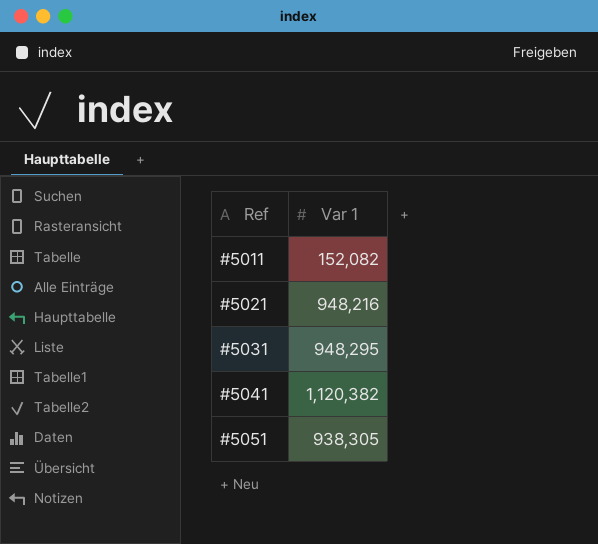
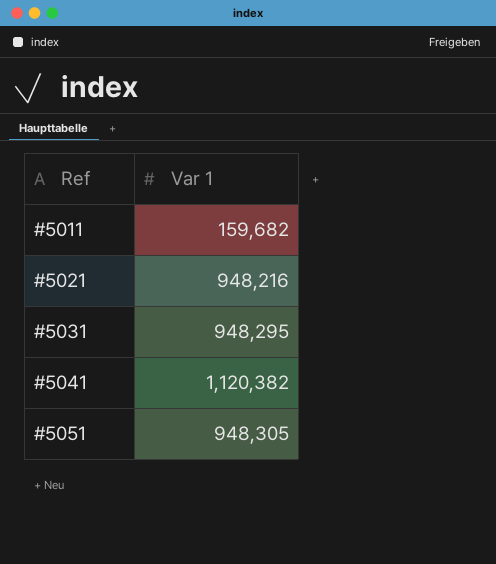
#5011 | Var 1: 152,082 -> 159,682
#5051 | Var 1: 938,305 -> 948,305

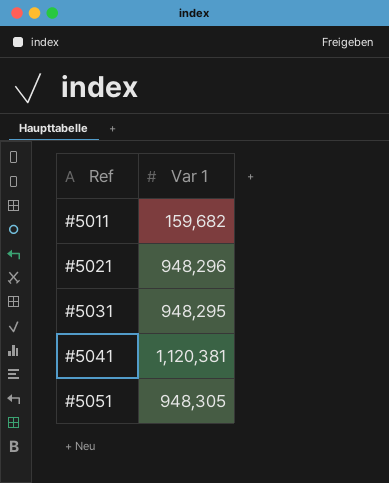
#5021 | Var 1: 948,216 -> 948,296
#5041 | Var 1: 1,120,382 -> 1,120,381

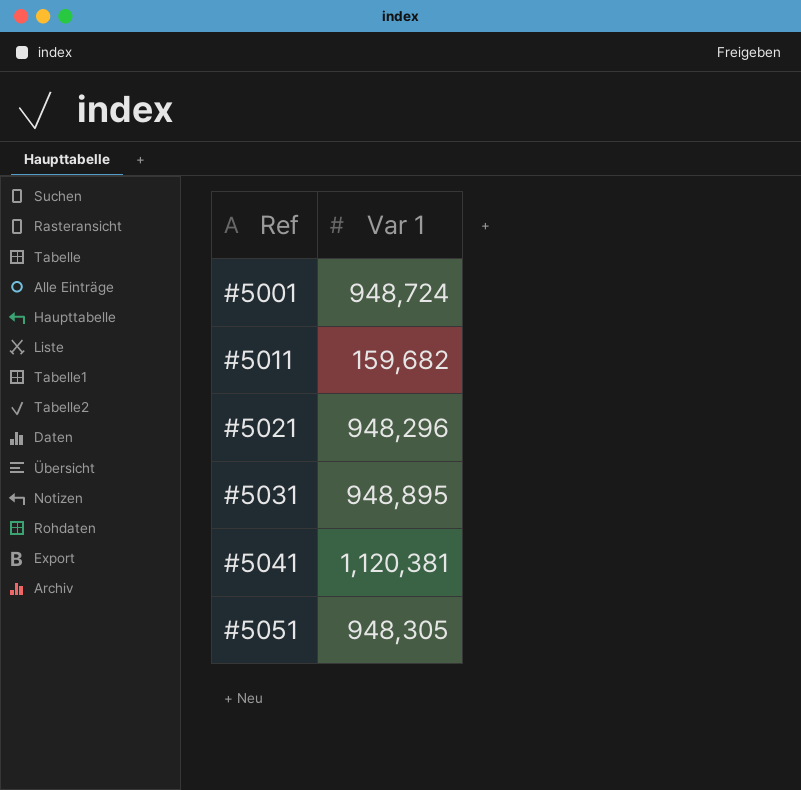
row #5001: none -> 948,724
#5031 | Var 1: 948,295 -> 948,895

